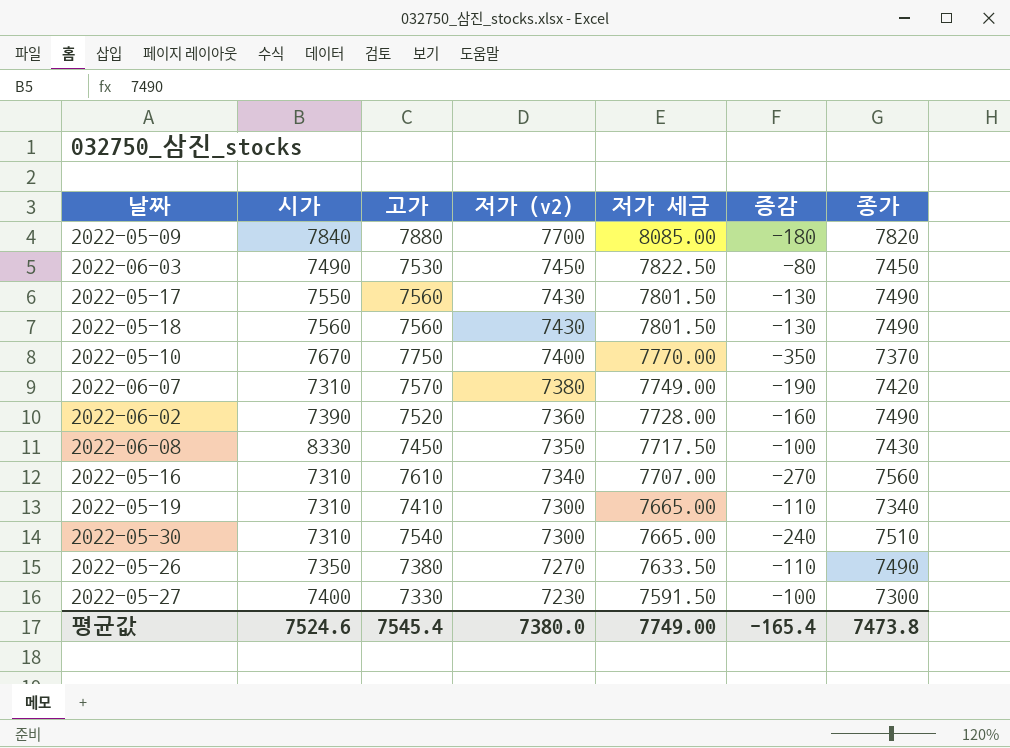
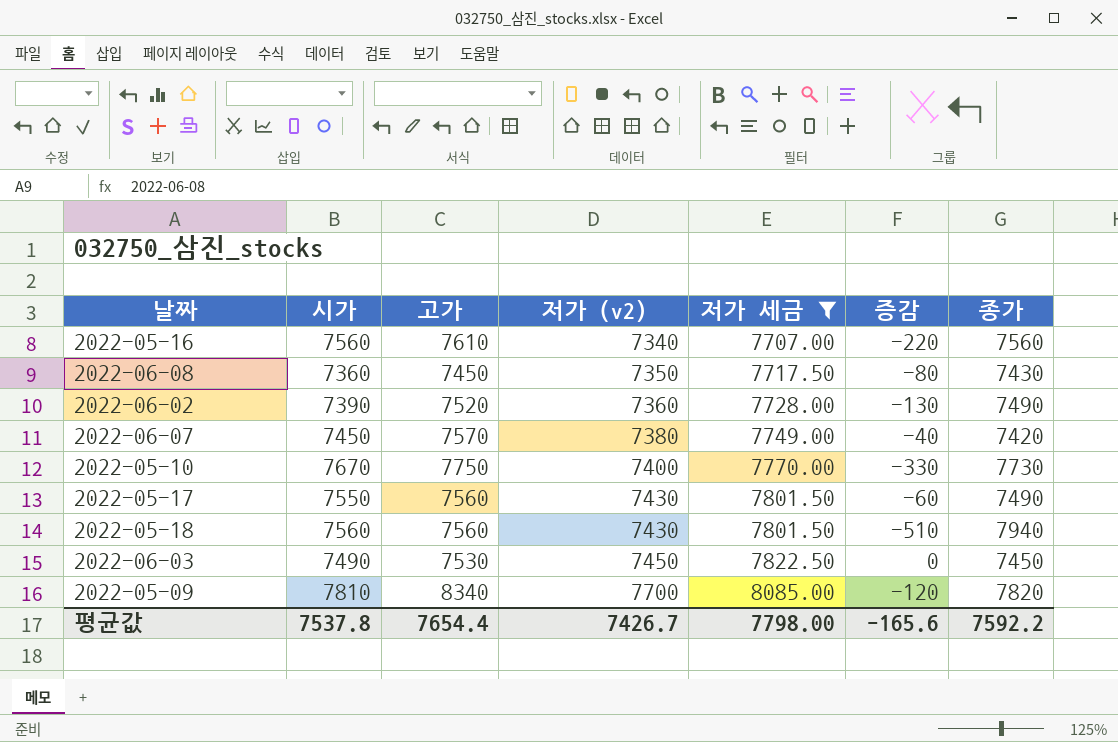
filter: none -> 저가 세금 >= 7707.00
row order: 저가 (v2) descending -> 저가 (v2) ascending
column 증감 | formula: [저가 (v2)] - [고가] -> [저가 (v2)] - [종가]
2022-05-16 | 시가: 7310 -> 7560
2022-06-08 | 시가: 8330 -> 7360
2022-06-07 | 시가: 7310 -> 7450
2022-05-10 | 종가: 7370 -> 7730
2022-05-18 | 종가: 7490 -> 7940
2022-05-09 | 시가: 7840 -> 7810
2022-05-09 | 고가: 7880 -> 8340
평균값 | 시가: 7524.6 -> 7537.8
평균값 | 고가: 7545.4 -> 7654.4
평균값 | 저가 (v2): 7380.0 -> 7426.7
평균값 | 저가 세금: 7749.00 -> 7798.00
평균값 | 증감: -165.4 -> -165.6
평균값 | 종가: 7473.8 -> 7592.2

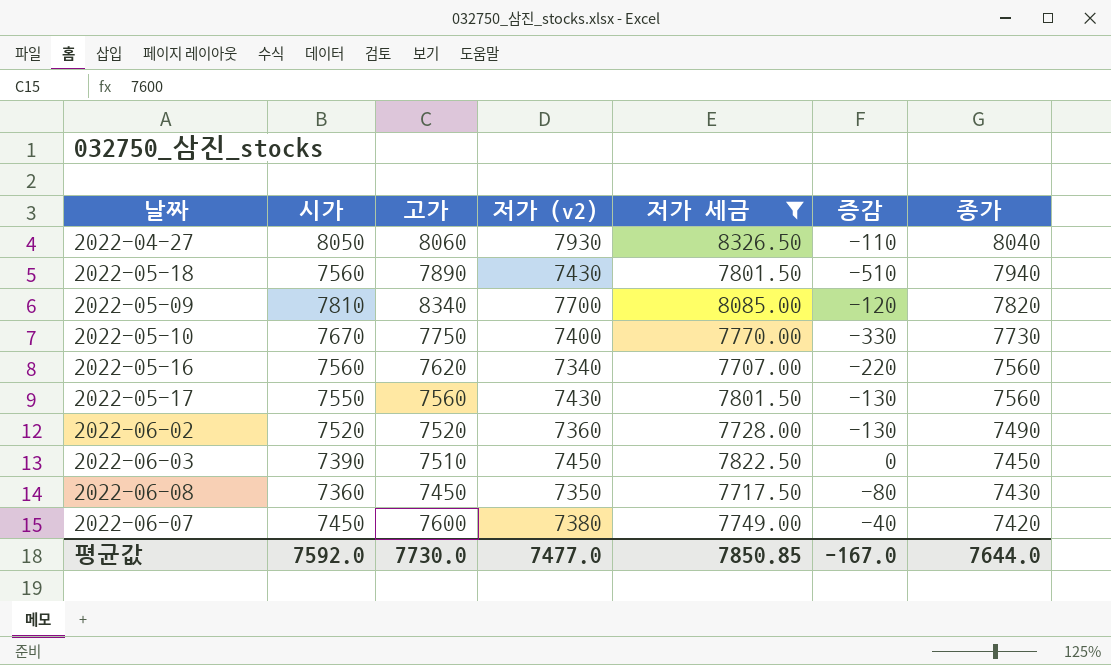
row order: 저가 (v2) ascending -> 종가 descending
row 2022-04-27: none -> 8050 | 8060 | 7930 | 8326.50 | -110 | 8040
2022-05-18 | 고가: 7560 -> 7890
2022-05-16 | 고가: 7610 -> 7620
2022-05-17 | 증감: -60 -> -130
2022-05-17 | 종가: 7490 -> 7560
2022-06-02 | 시가: 7390 -> 7520
2022-06-03 | 시가: 7490 -> 7390
2022-06-03 | 고가: 7530 -> 7510
2022-06-07 | 고가: 7570 -> 7600
평균값 | 시가: 7537.8 -> 7592.0
평균값 | 고가: 7654.4 -> 7730.0
평균값 | 저가 (v2): 7426.7 -> 7477.0
평균값 | 저가 세금: 7798.00 -> 7850.85
평균값 | 증감: -165.6 -> -167.0
평균값 | 종가: 7592.2 -> 7644.0

